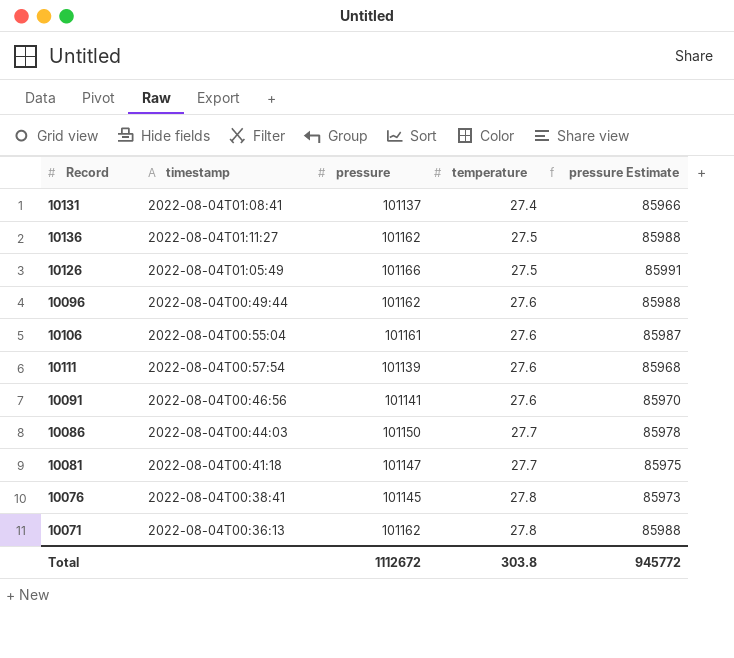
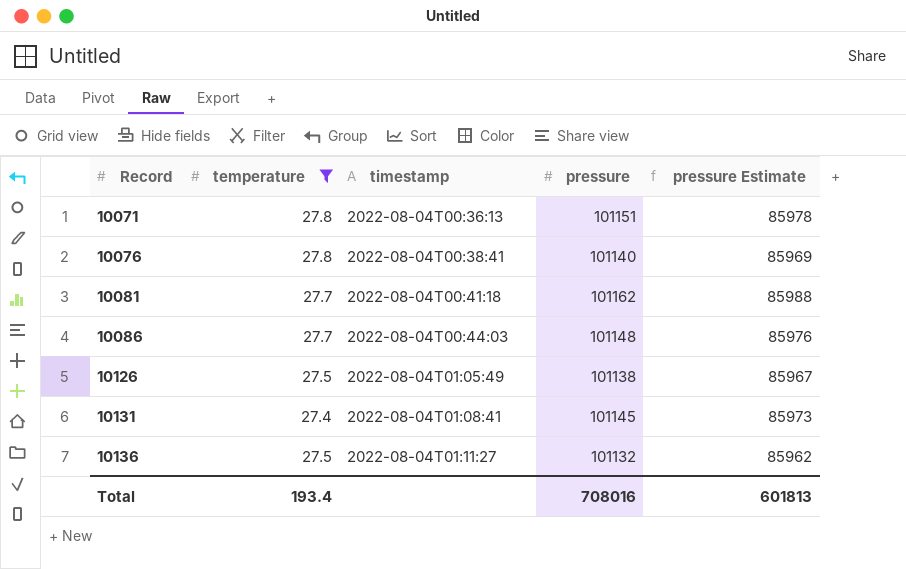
filter: none -> temperature != 27.6
row order: temperature ascending -> Record ascending
column temperature | position: 4 -> 2
10071 | pressure: 101162 -> 101151
10071 | pressure Estimate: 85988 -> 85978
10076 | pressure: 101145 -> 101140
10076 | pressure Estimate: 85973 -> 85969
10081 | pressure: 101147 -> 101162
10081 | pressure Estimate: 85975 -> 85988
10086 | pressure: 101150 -> 101148
10086 | pressure Estimate: 85978 -> 85976
10126 | pressure: 101166 -> 101138
10126 | pressure Estimate: 85991 -> 85967
10131 | pressure: 101137 -> 101145
10131 | pressure Estimate: 85966 -> 85973
10136 | pressure: 101162 -> 101132
10136 | pressure Estimate: 85988 -> 85962
Total | temperature: 303.8 -> 193.4
Total | pressure: 1112672 -> 708016
Total | pressure Estimate: 945772 -> 601813

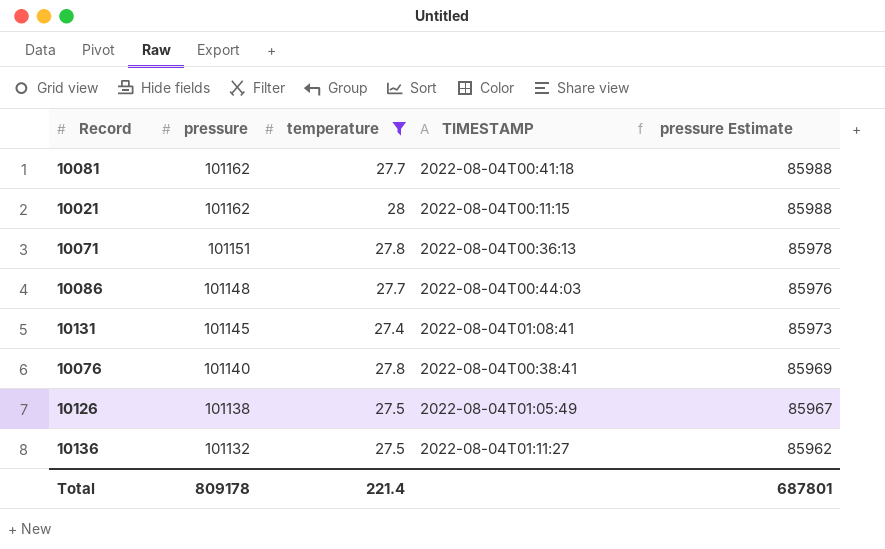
row order: Record ascending -> pressure descending
column pressure | position: 4 -> 2
column name: timestamp -> TIMESTAMP
row 10021: none -> 101162 | 28 | 2022-08-04T00:11:15 | 85988
Total | pressure: 708016 -> 809178
Total | temperature: 193.4 -> 221.4
Total | pressure Estimate: 601813 -> 687801

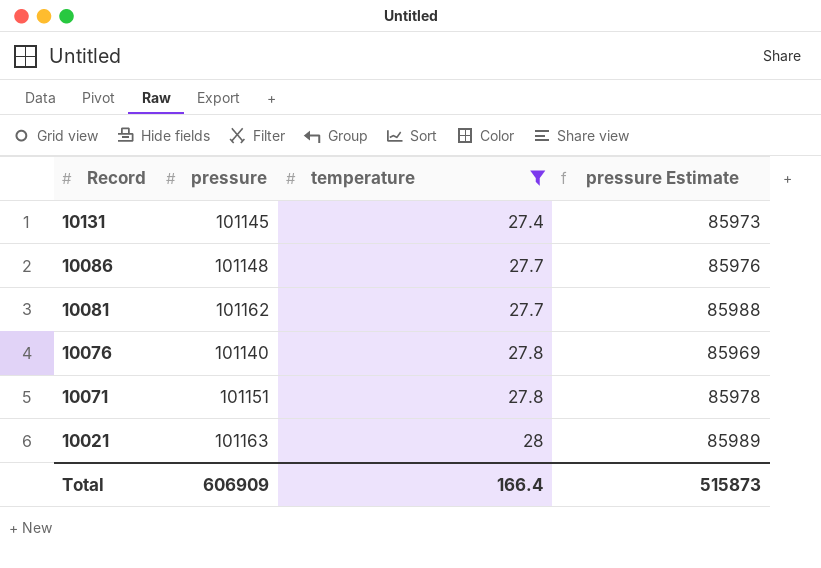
row order: pressure descending -> Record descending
column TIMESTAMP | position: 4 -> none
row 10126: 101138 | 27.5 | 2022-08-04T01:05:49 | 85967 -> none
row 10136: 101132 | 27.5 | 2022-08-04T01:11:27 | 85962 -> none
10021 | pressure: 101162 -> 101163
10021 | pressure Estimate: 85988 -> 85989
Total | pressure: 809178 -> 606909
Total | temperature: 221.4 -> 166.4
Total | pressure Estimate: 687801 -> 515873

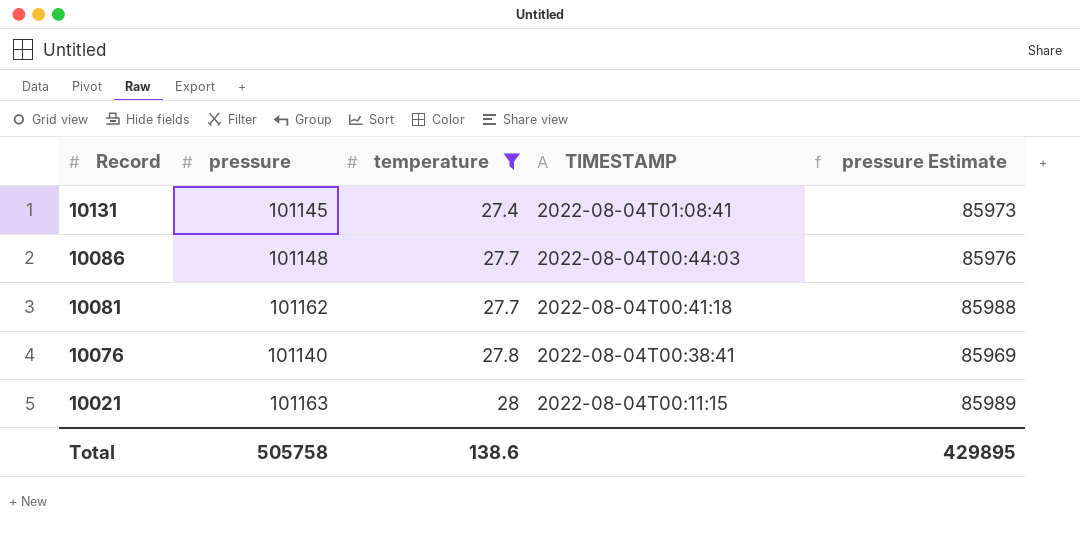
column TIMESTAMP | position: none -> 4
row 10071: 101151 | 27.8 | 85978 -> none
Total | pressure: 606909 -> 505758
Total | temperature: 166.4 -> 138.6
Total | pressure Estimate: 515873 -> 429895

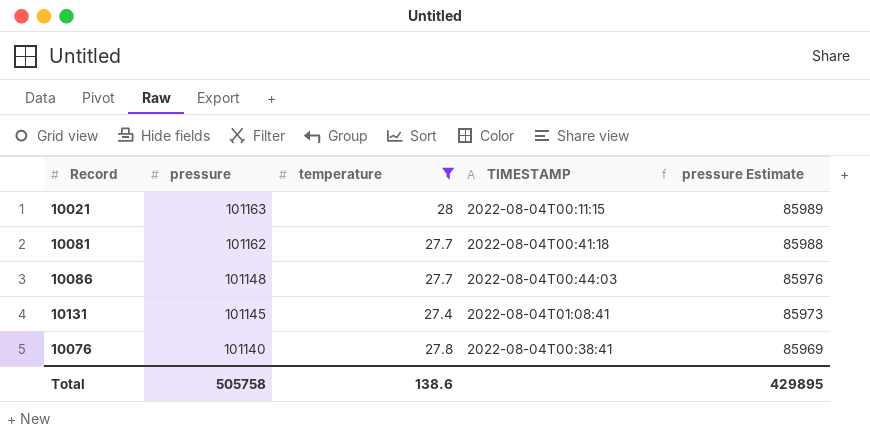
row order: Record descending -> pressure descending

